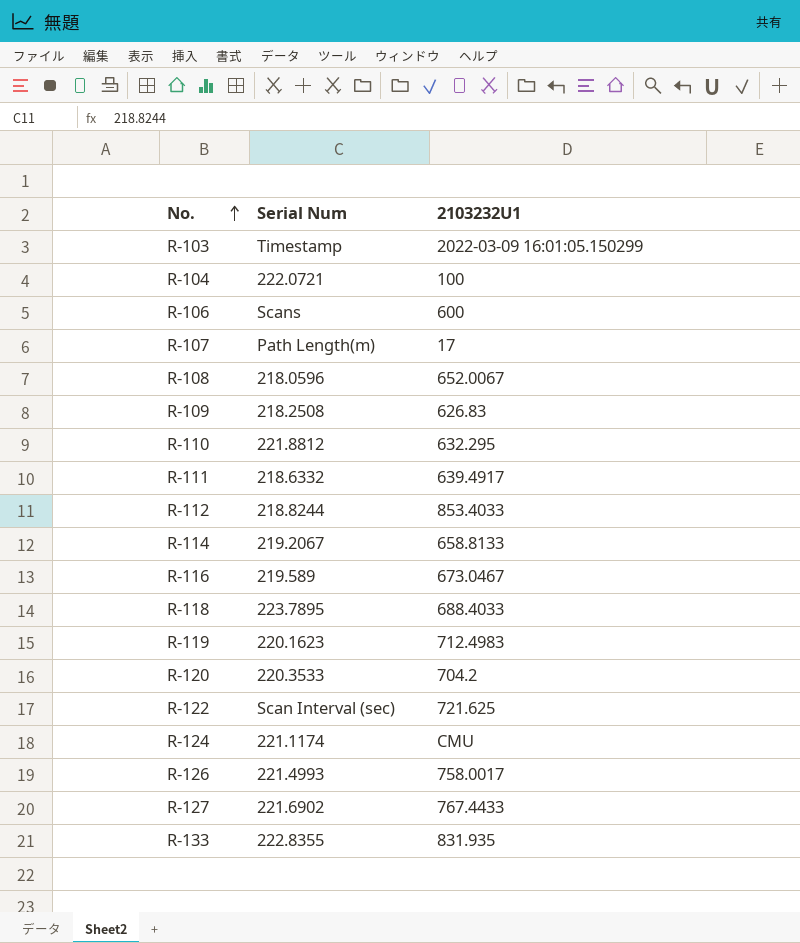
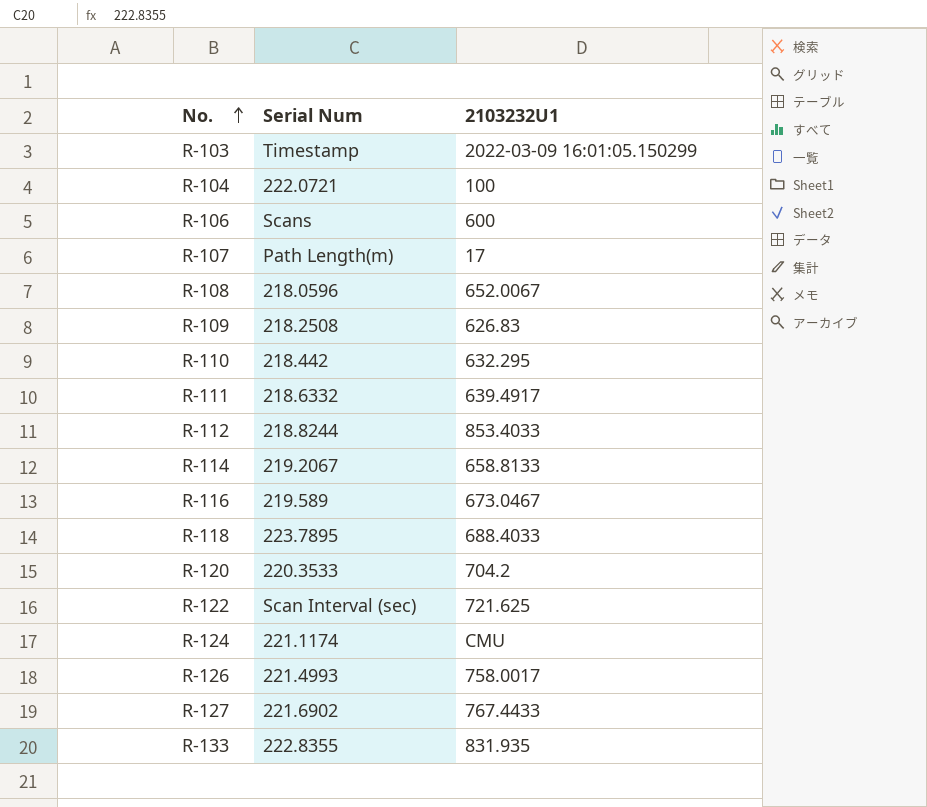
row R-119: 220.1623 | 712.4983 -> none
R-110 | Serial Num: 221.8812 -> 218.442

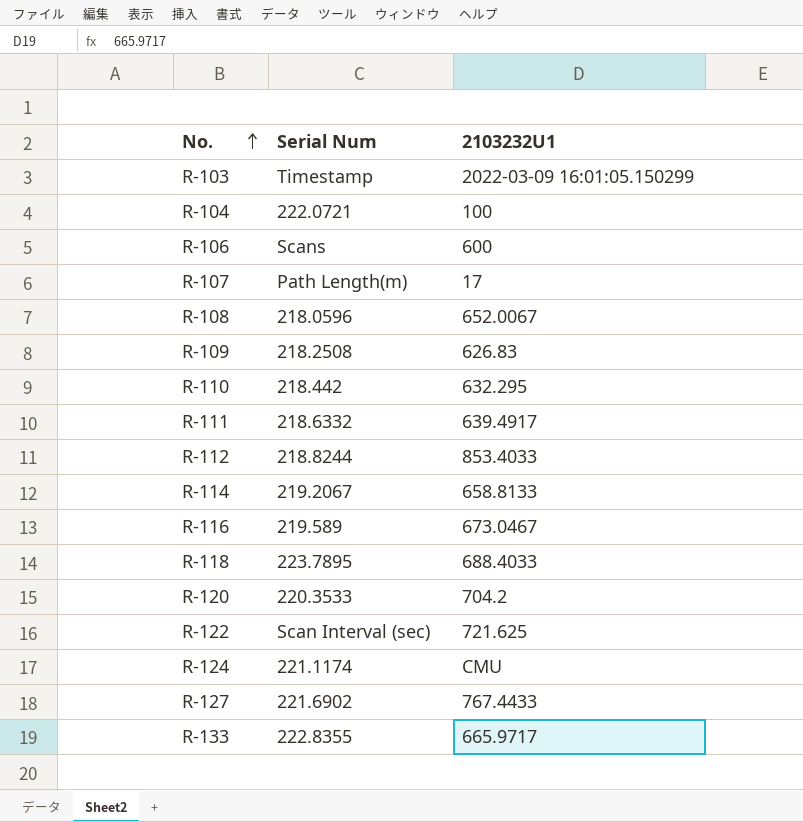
row R-126: 221.4993 | 758.0017 -> none
R-133 | 2103232U1: 831.935 -> 665.9717

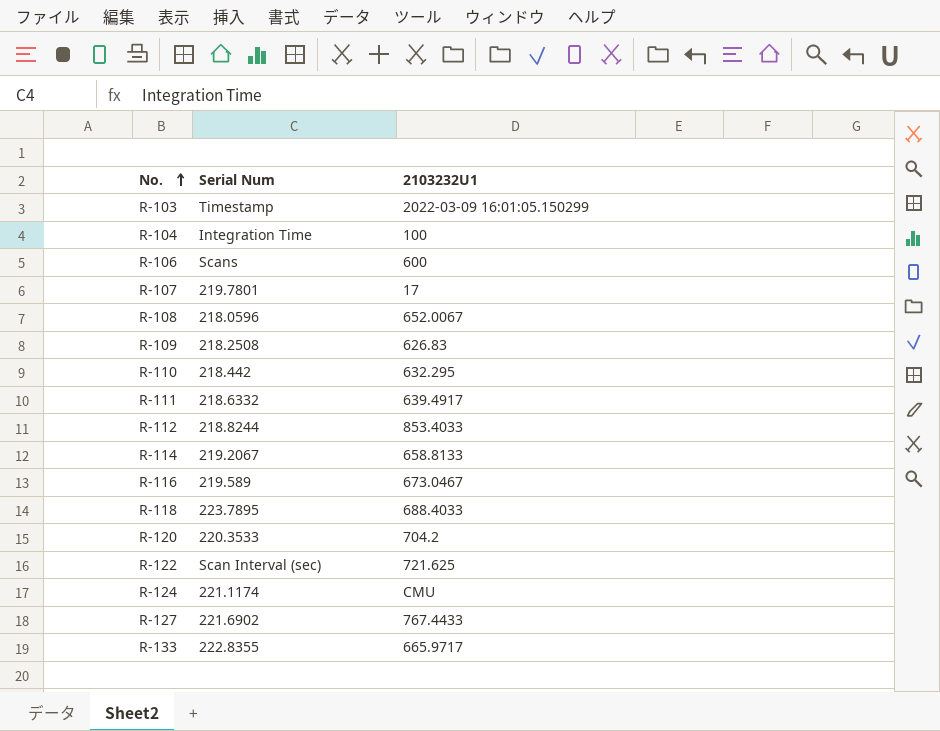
R-104 | Serial Num: 222.0721 -> Integration Time
R-107 | Serial Num: Path Length(m) -> 219.7801

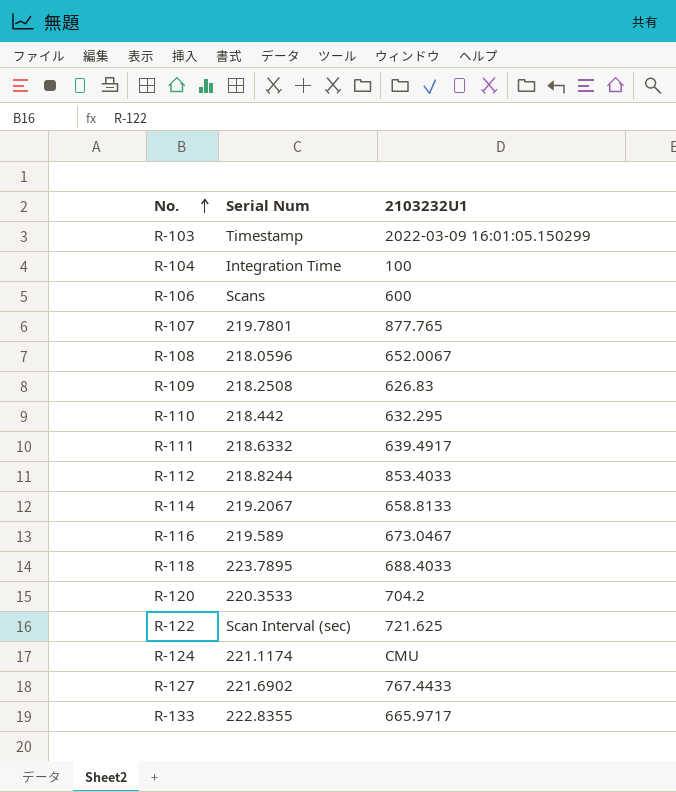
R-107 | 2103232U1: 17 -> 877.765

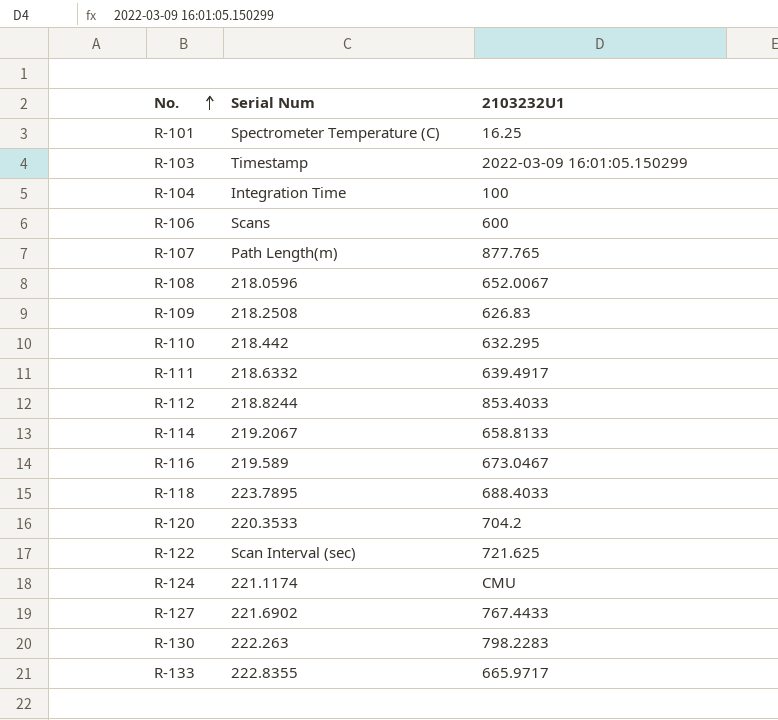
row R-101: none -> Spectrometer Temperature (C) | 16.25
R-107 | Serial Num: 219.7801 -> Path Length(m)
row R-130: none -> 222.263 | 798.2283

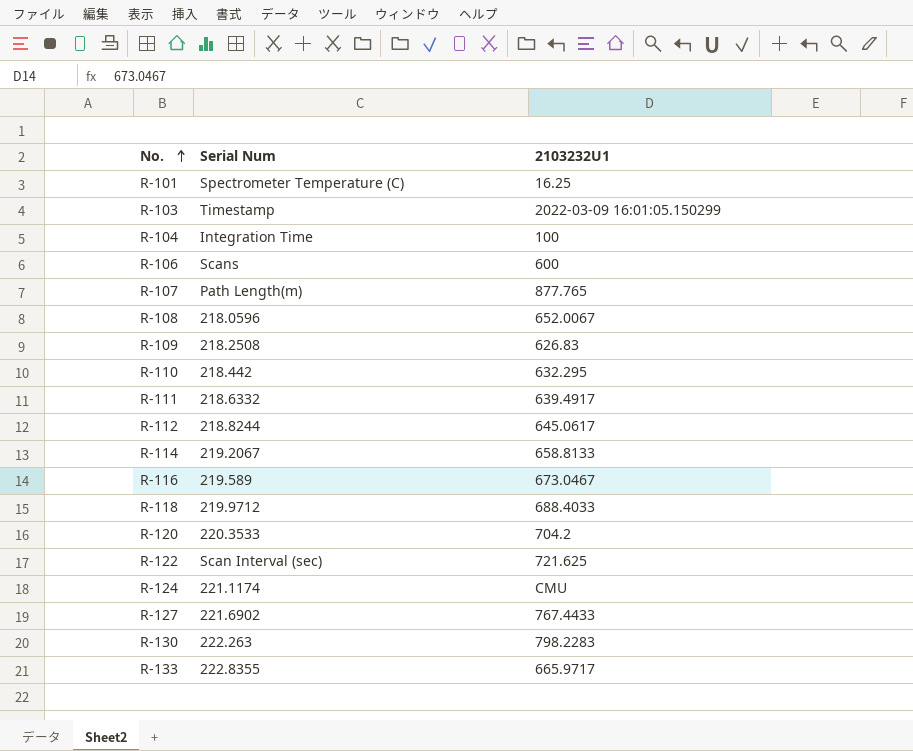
R-112 | 2103232U1: 853.4033 -> 645.0617
R-118 | Serial Num: 223.7895 -> 219.9712

